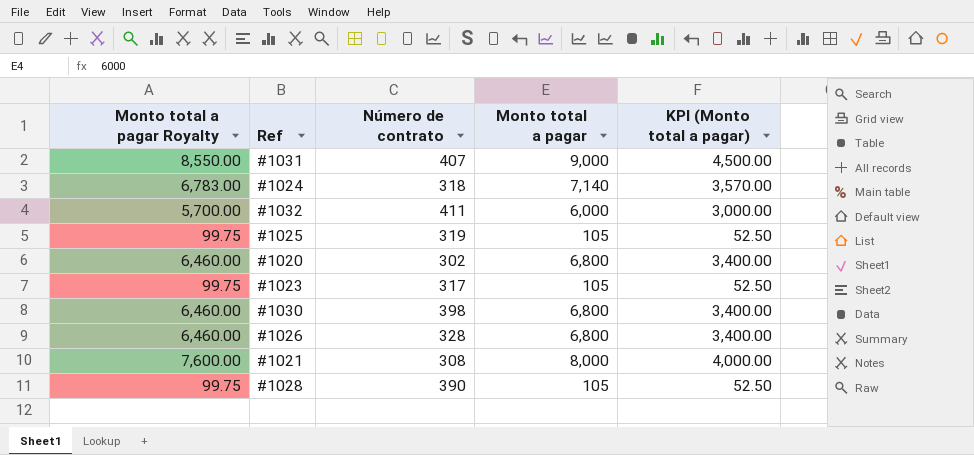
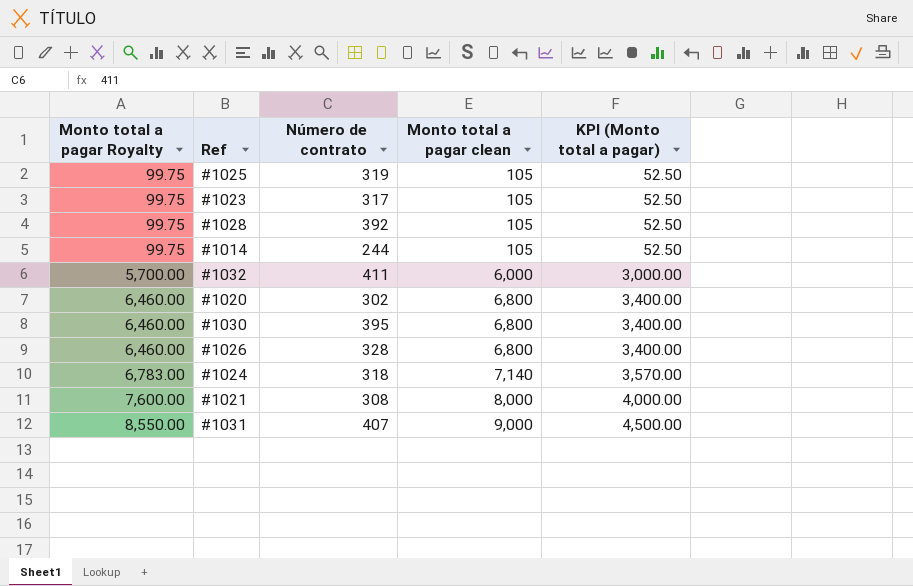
row order: none -> Monto total a pagar Royalty ascending
column name: Monto total a pagar -> Monto total a pagar clean
#1028 | Número de contrato: 390 -> 392
row #1014: none -> 99.75 | 244 | 105 | 52.50
#1030 | Número de contrato: 398 -> 395

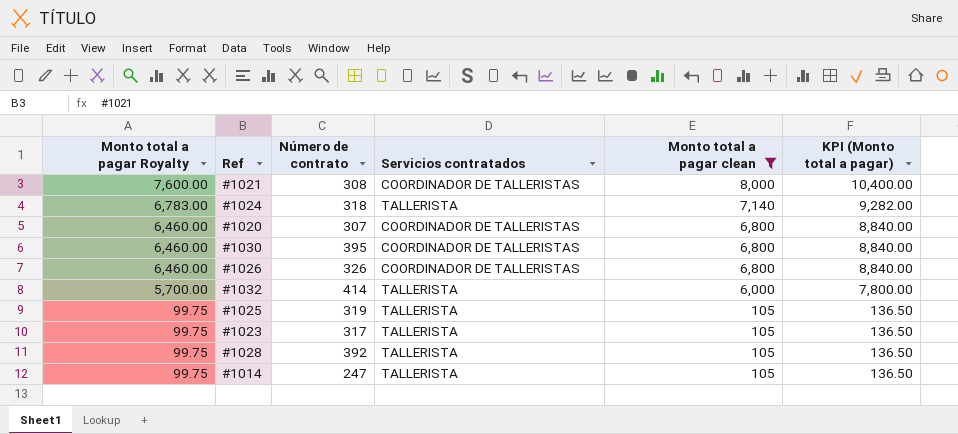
filter: none -> Monto total a pagar clean != 9,000
row order: Monto total a pagar Royalty ascending -> Monto total a pagar Royalty descending
column Servicios contratados | position: none -> 4
column KPI (Monto total a pagar) | formula: [Monto total a pagar clean] * 0.5 -> [Monto total a pagar clean] * 1.3
#1020 | Número de contrato: 302 -> 307
#1026 | Número de contrato: 328 -> 326
#1032 | Número de contrato: 411 -> 414
#1014 | Número de contrato: 244 -> 247

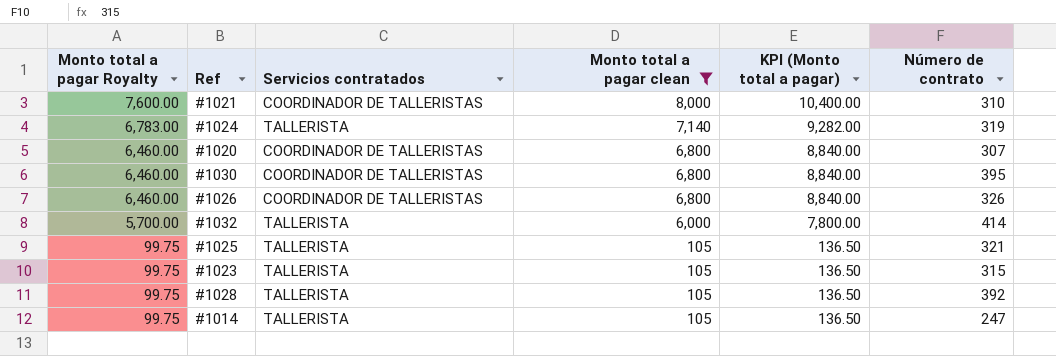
column Número de contrato | position: 3 -> 6
#1021 | Número de contrato: 308 -> 310
#1024 | Número de contrato: 318 -> 319
#1025 | Número de contrato: 319 -> 321
#1023 | Número de contrato: 317 -> 315

